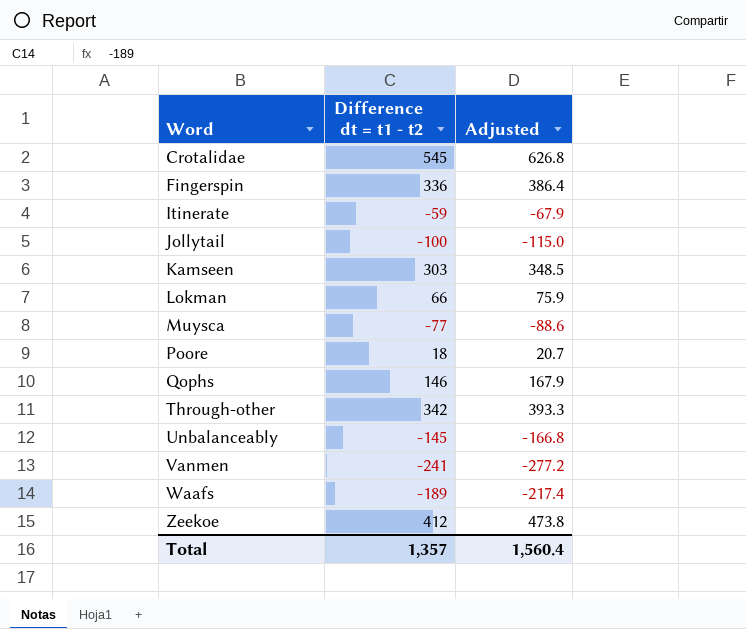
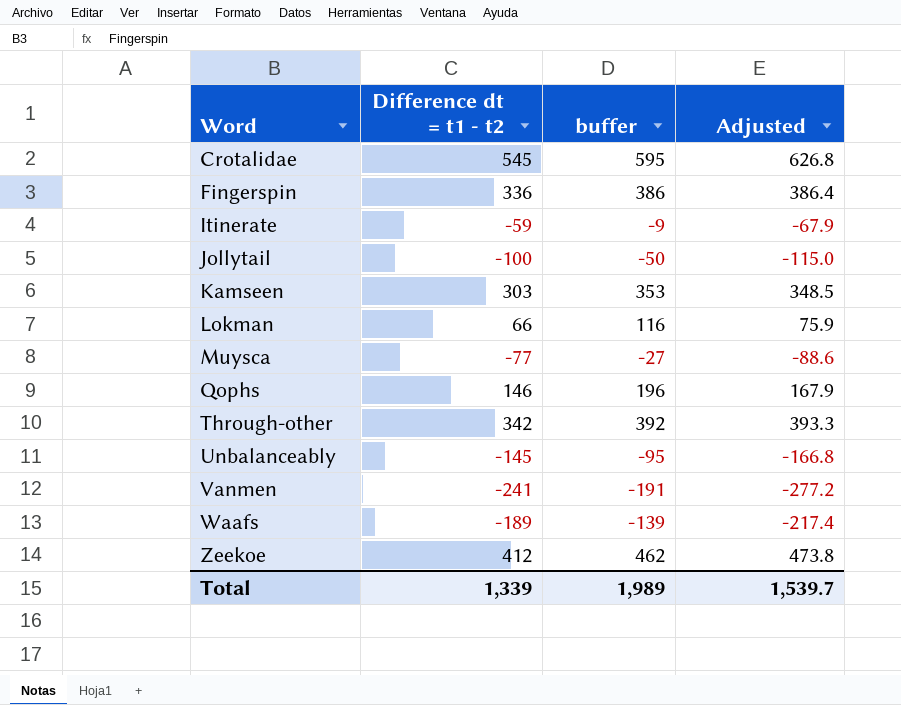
column buffer | formula: none -> [Difference dt = t1 - t2] + 50
row Poore: 18 | 20.7 -> none
Total | Difference dt = t1 - t2: 1,357 -> 1,339
Total | Adjusted: 1,560.4 -> 1,539.7

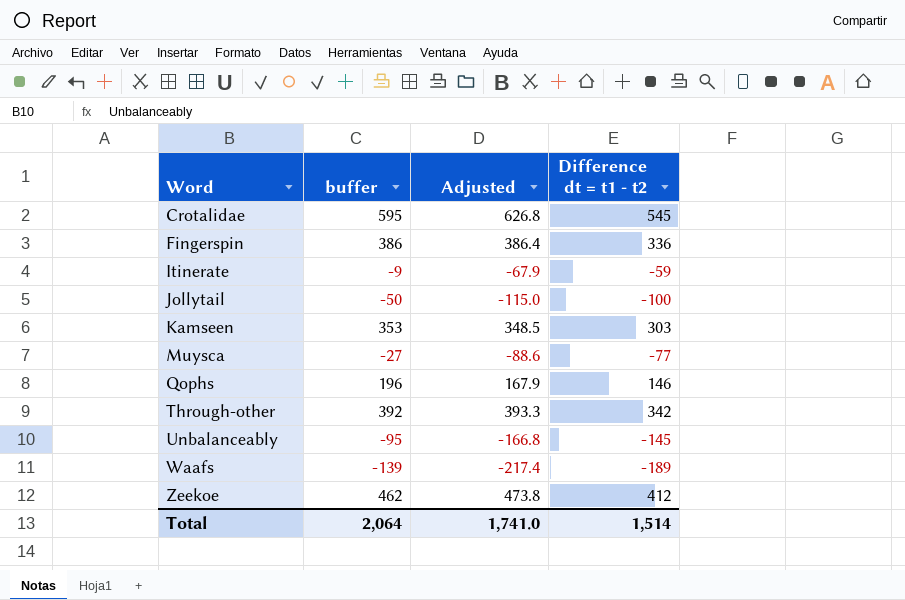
column Difference dt = t1 - t2 | position: 2 -> 4
row Lokman: 66 | 116 | 75.9 -> none
row Vanmen: -241 | -191 | -277.2 -> none
Total | buffer: 1,989 -> 2,064
Total | Adjusted: 1,539.7 -> 1,741.0
Total | Difference dt = t1 - t2: 1,339 -> 1,514

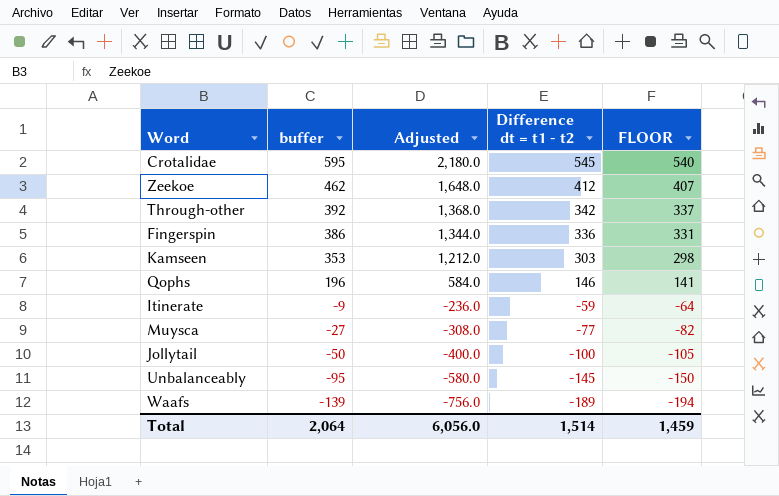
row order: Word ascending -> buffer descending
column Adjusted | formula: [Difference dt = t1 - t2] * 1.15 -> [Difference dt = t1 - t2] * 4
column FLOOR | formula: none -> [Difference dt = t1 - t2] - 5
Total | Adjusted: 1,741.0 -> 6,056.0

